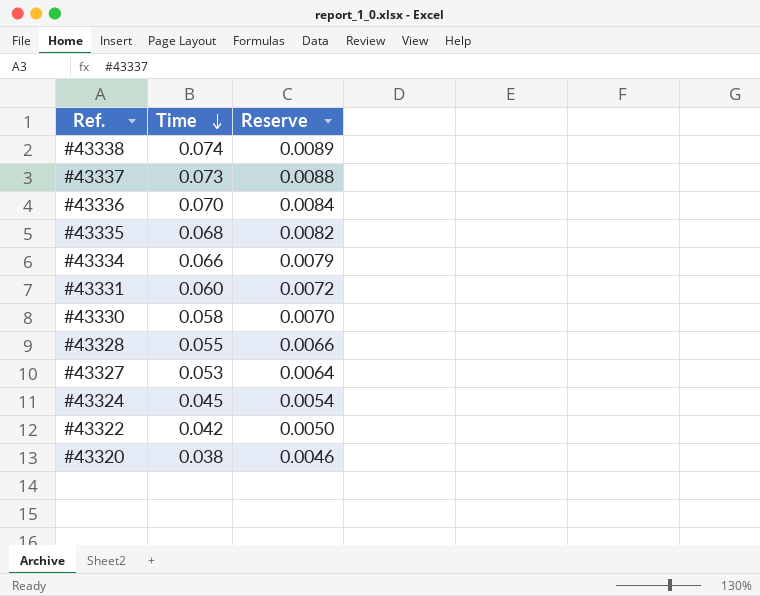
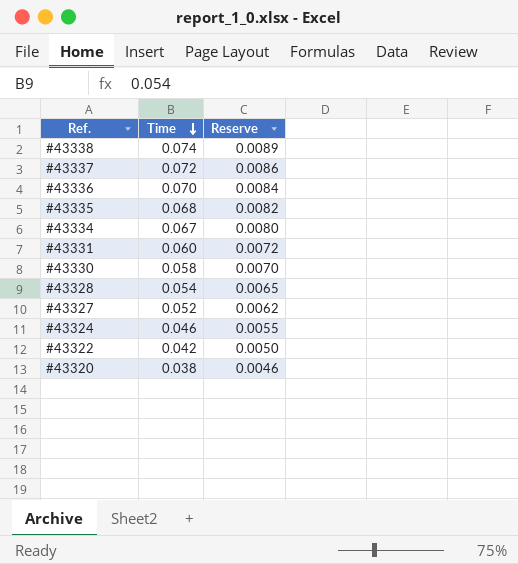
#43337 | Time: 0.073 -> 0.072
#43337 | Reserve: 0.0088 -> 0.0086
#43334 | Time: 0.066 -> 0.067
#43334 | Reserve: 0.0079 -> 0.0080
#43328 | Time: 0.055 -> 0.054
#43328 | Reserve: 0.0066 -> 0.0065
#43327 | Time: 0.053 -> 0.052
#43327 | Reserve: 0.0064 -> 0.0062
#43324 | Time: 0.045 -> 0.046
#43324 | Reserve: 0.0054 -> 0.0055

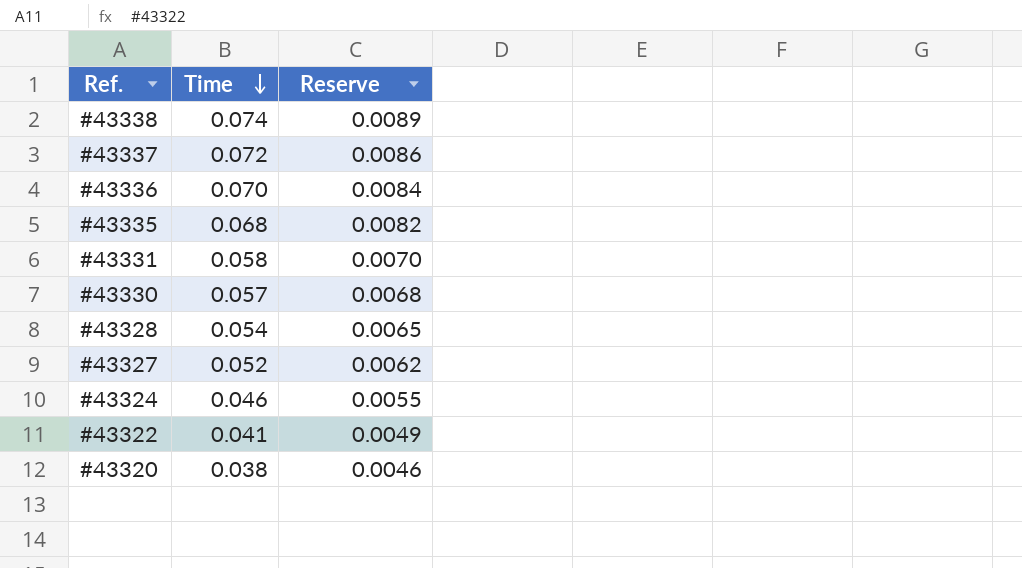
row #43334: 0.067 | 0.0080 -> none
#43331 | Time: 0.060 -> 0.058
#43331 | Reserve: 0.0072 -> 0.0070
#43330 | Time: 0.058 -> 0.057
#43330 | Reserve: 0.0070 -> 0.0068
#43322 | Time: 0.042 -> 0.041
#43322 | Reserve: 0.0050 -> 0.0049

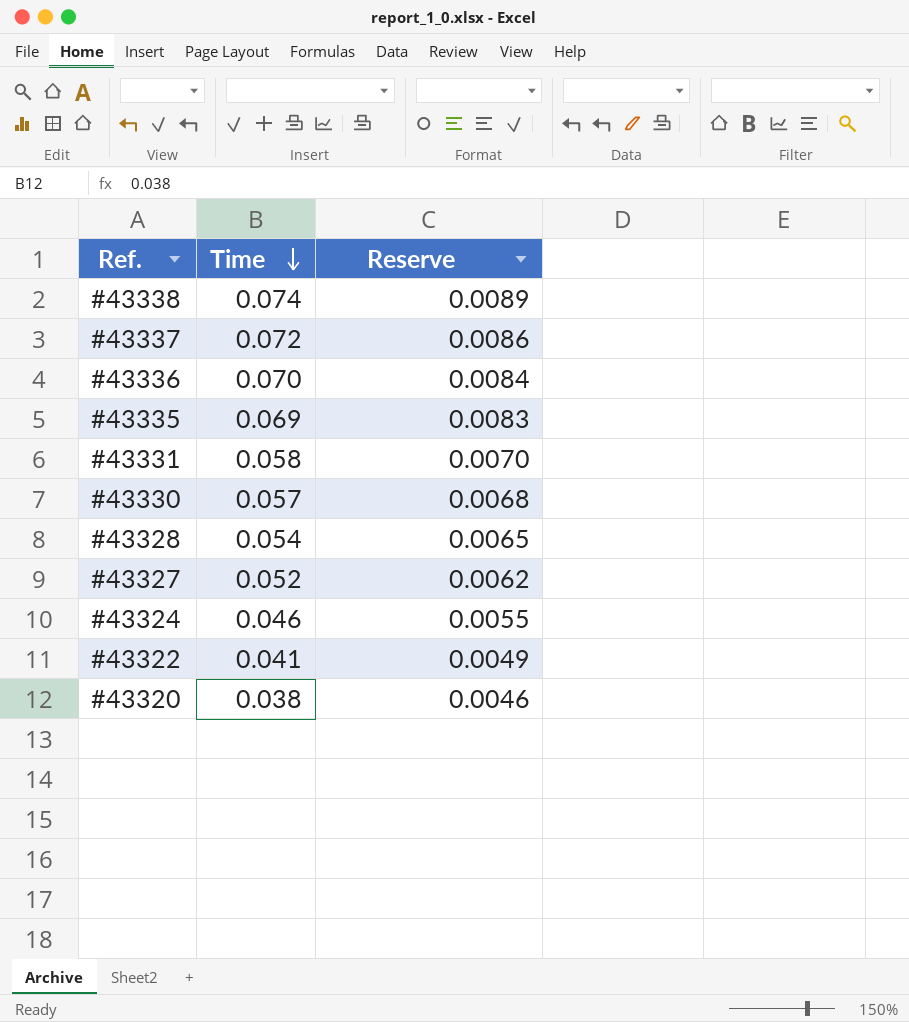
#43335 | Time: 0.068 -> 0.069
#43335 | Reserve: 0.0082 -> 0.0083

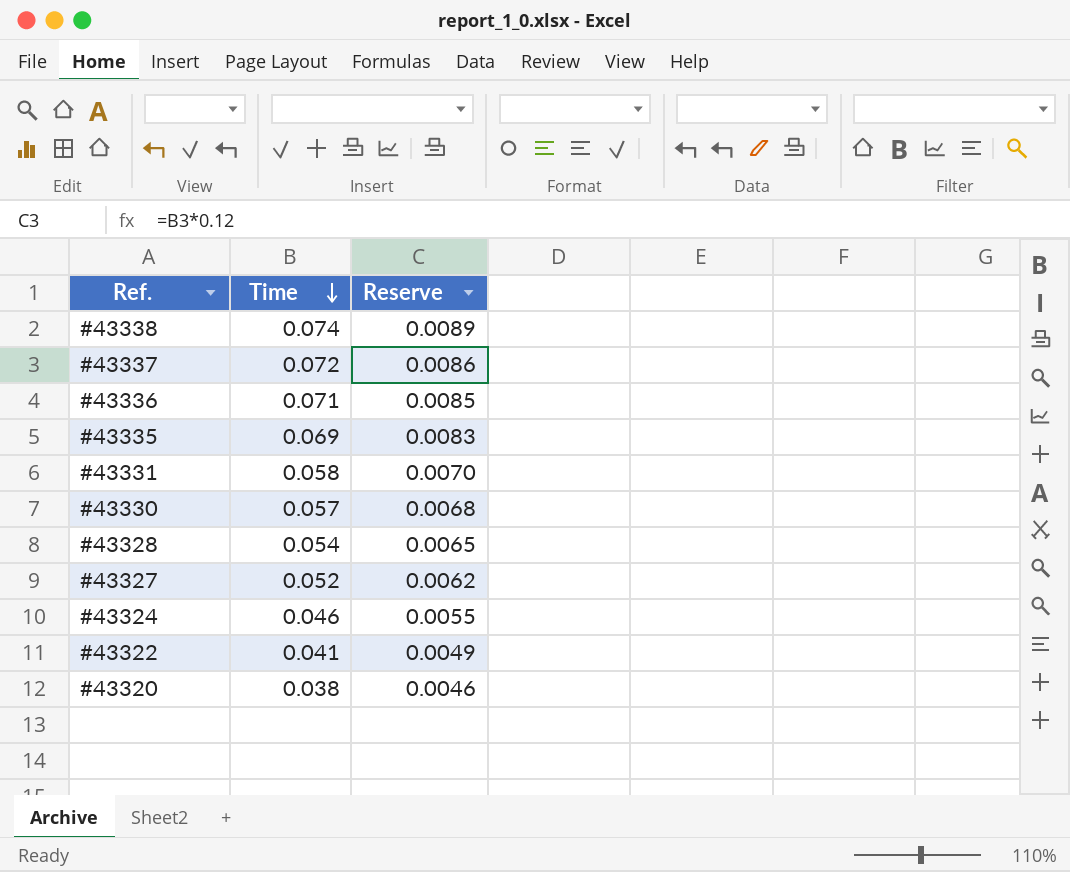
#43336 | Time: 0.070 -> 0.071
#43336 | Reserve: 0.0084 -> 0.0085

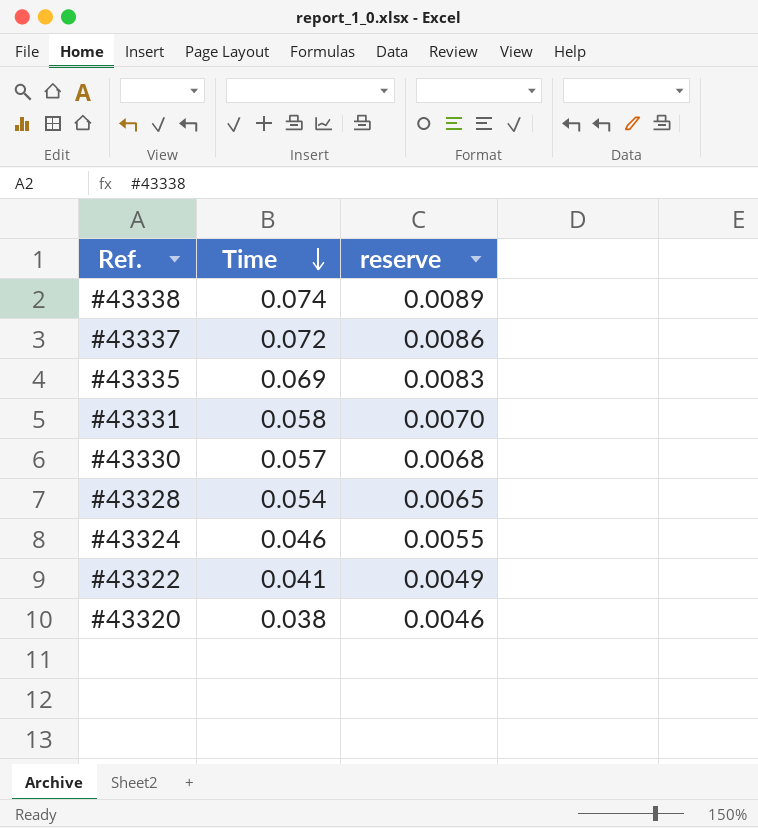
column name: Reserve -> reserve
row #43336: 0.071 | 0.0085 -> none
row #43327: 0.052 | 0.0062 -> none

